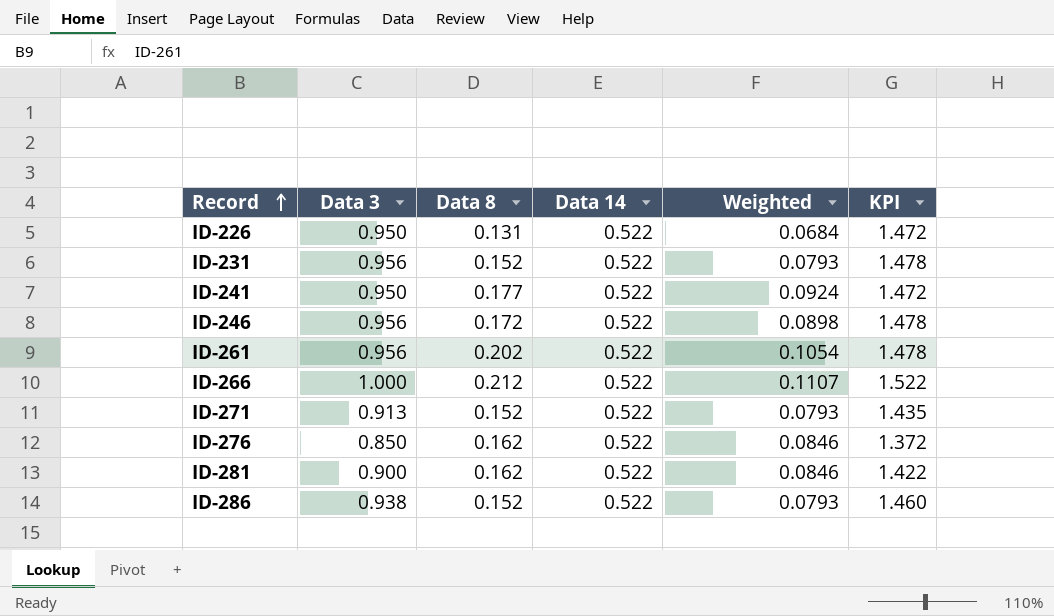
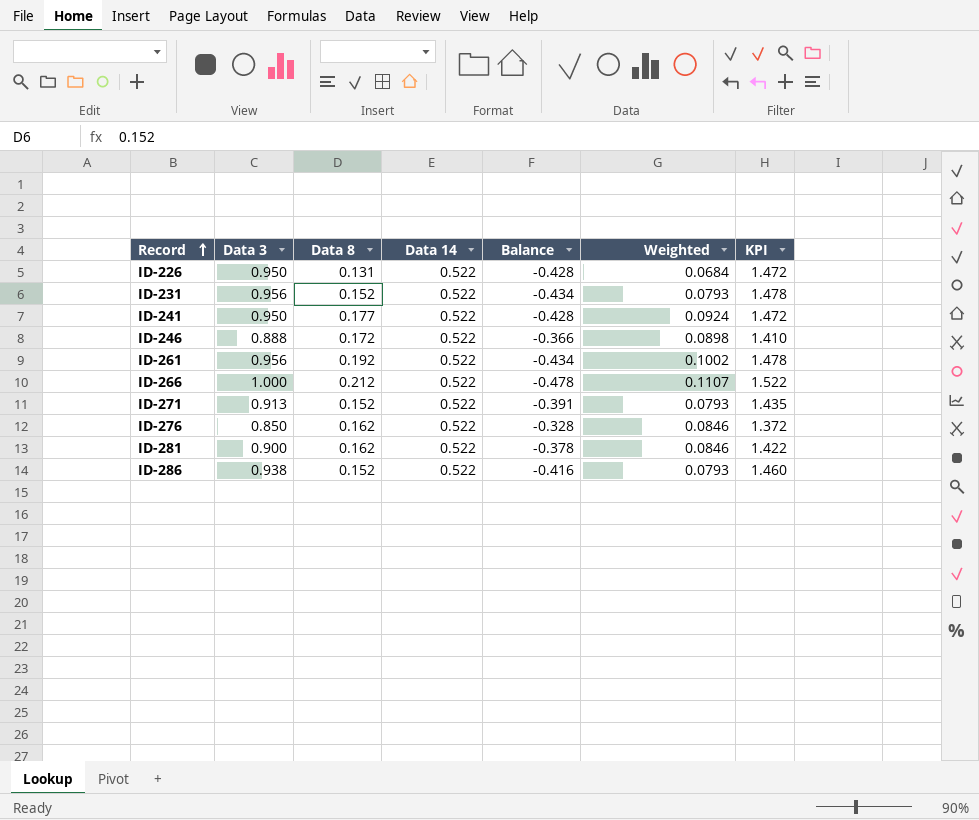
column Balance | formula: none -> [Data 14] - [Data 3]
ID-246 | Data 3: 0.956 -> 0.888
ID-246 | KPI: 1.478 -> 1.410
ID-261 | Data 8: 0.202 -> 0.192
ID-261 | Weighted: 0.1054 -> 0.1002

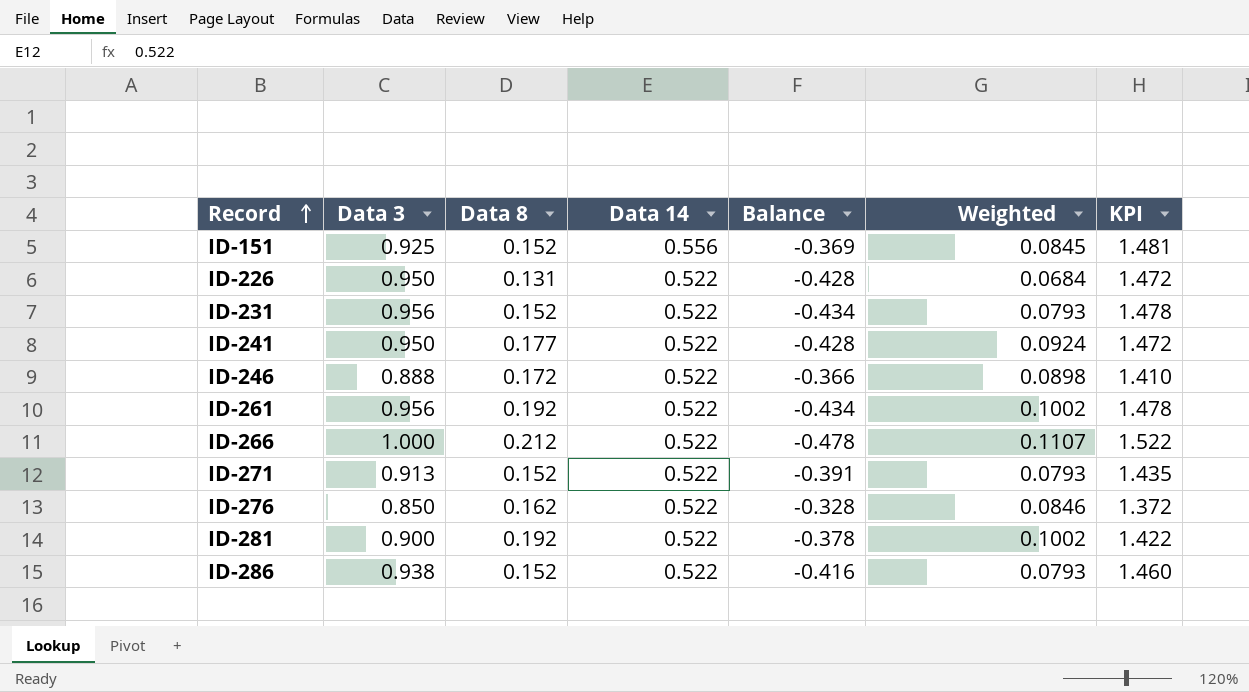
row ID-151: none -> 0.925 | 0.152 | 0.556 | -0.369 | 0.0845 | 1.481
ID-281 | Data 8: 0.162 -> 0.192
ID-281 | Weighted: 0.0846 -> 0.1002

